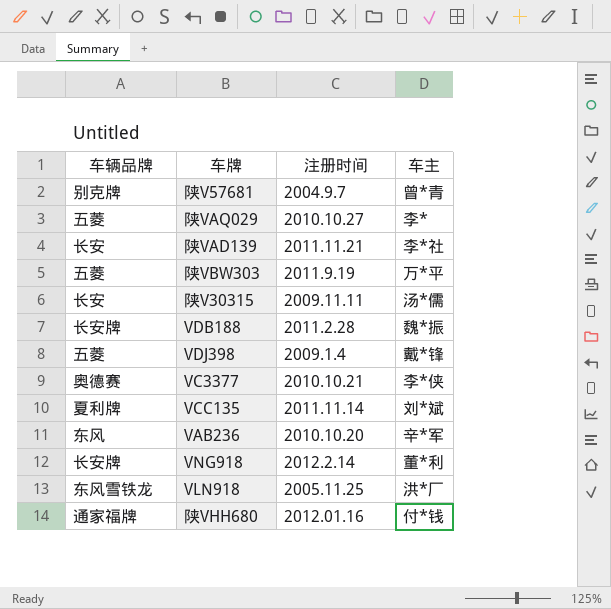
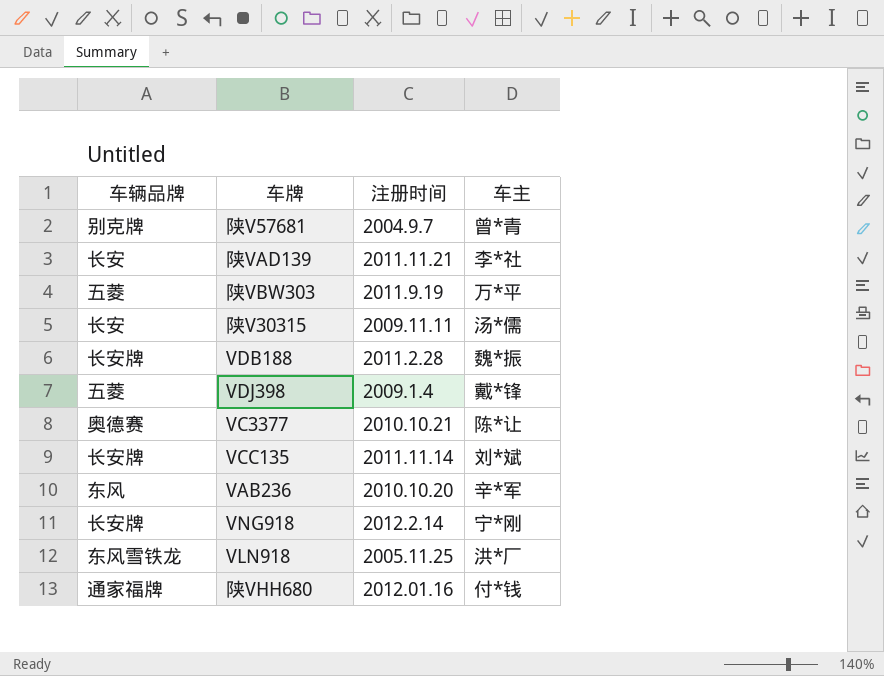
row 陕VAQ029: 五菱 | 2010.10.27 | 李* -> none
VC3377 | 车主: 李*侠 -> 陈*让
VCC135 | 车辆品牌: 夏利牌 -> 长安牌
VNG918 | 车主: 董*利 -> 宁*刚

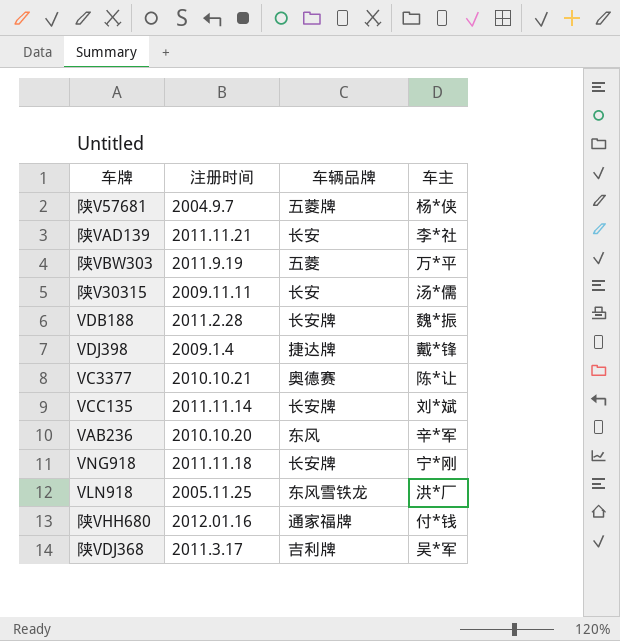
column 车辆品牌 | position: 1 -> 3
陕V57681 | 车辆品牌: 别克牌 -> 五菱牌
陕V57681 | 车主: 曾*青 -> 杨*侠
VDJ398 | 车辆品牌: 五菱 -> 捷达牌
VNG918 | 注册时间: 2012.2.14 -> 2011.11.18
row 陕VDJ368: none -> 2011.3.17 | 吉利牌 | 吴*军

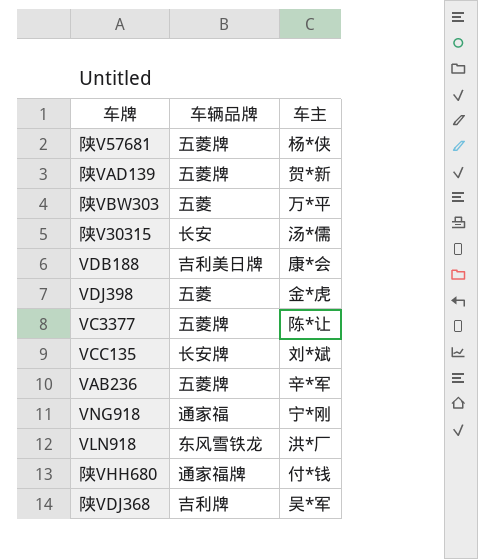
column 注册时间 | position: 2 -> none
陕VAD139 | 车辆品牌: 长安 -> 五菱牌
陕VAD139 | 车主: 李*社 -> 贺*新
VDB188 | 车辆品牌: 长安牌 -> 吉利美日牌
VDB188 | 车主: 魏*振 -> 康*会
VDJ398 | 车辆品牌: 捷达牌 -> 五菱
VDJ398 | 车主: 戴*锋 -> 金*虎
VC3377 | 车辆品牌: 奥德赛 -> 五菱牌
VAB236 | 车辆品牌: 东风 -> 五菱牌
VNG918 | 车辆品牌: 长安牌 -> 通家福

